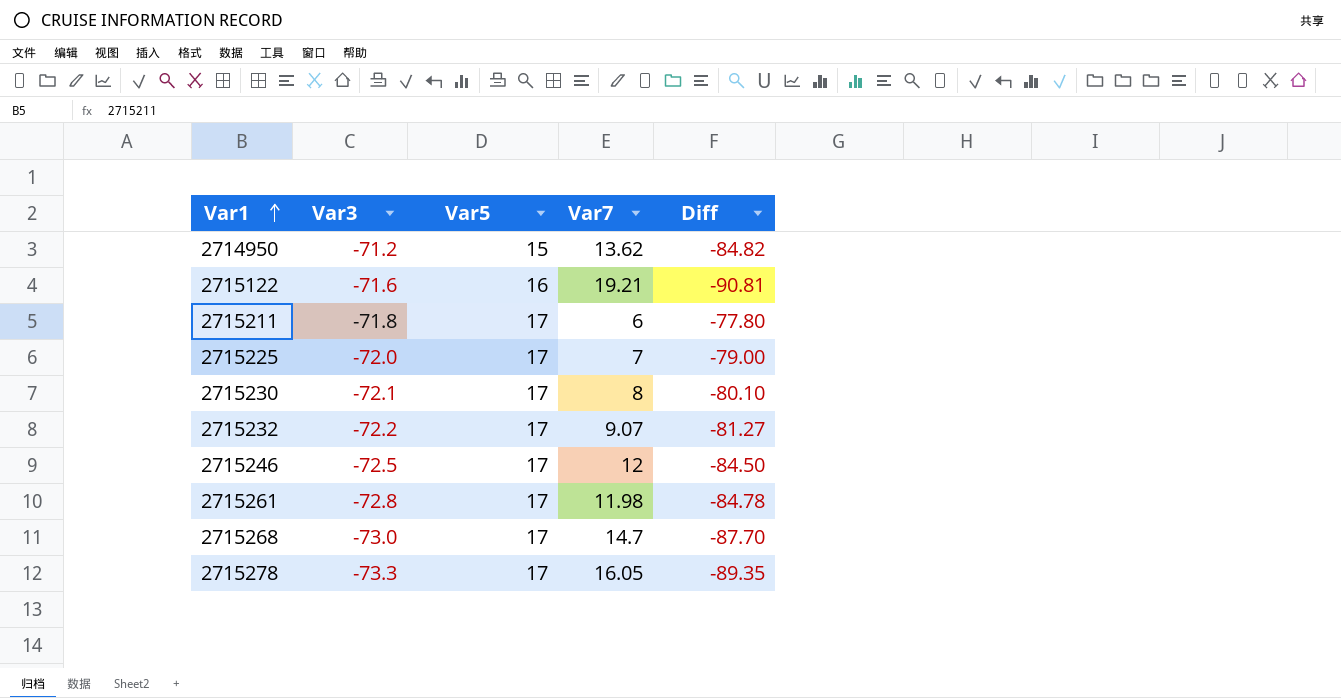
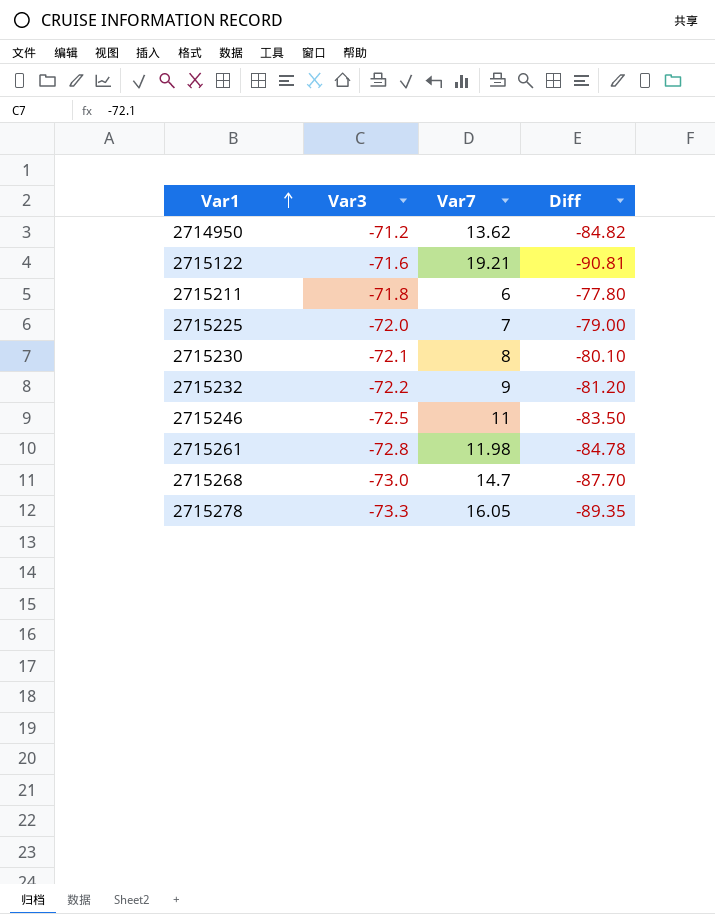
column Var5 | position: 3 -> none
2715232 | Var7: 9.07 -> 9
2715232 | Diff: -81.27 -> -81.20
2715246 | Var7: 12 -> 11
2715246 | Diff: -84.50 -> -83.50

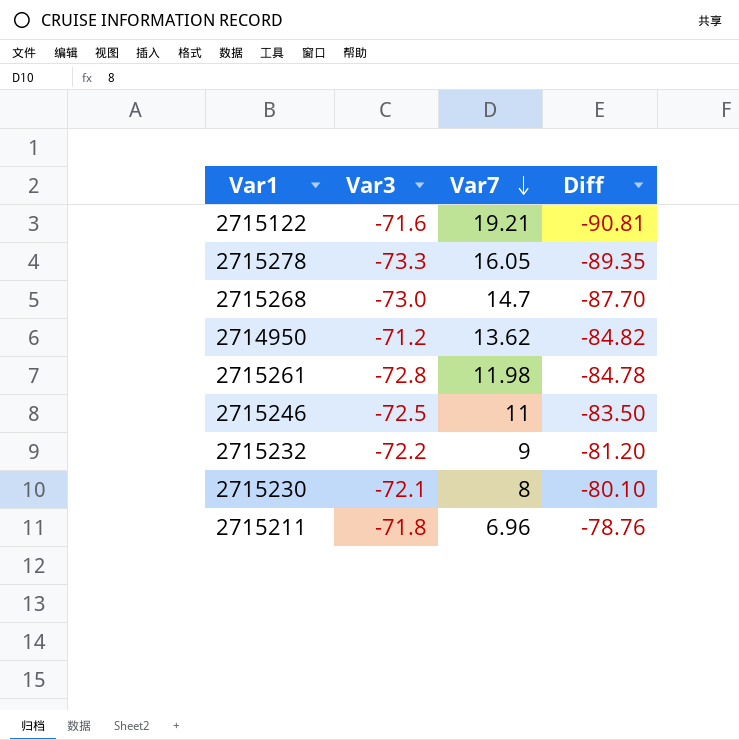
row order: Var1 ascending -> Var7 descending
row 2715225: -72.0 | 7 | -79.00 -> none
2715211 | Var7: 6 -> 6.96
2715211 | Diff: -77.80 -> -78.76

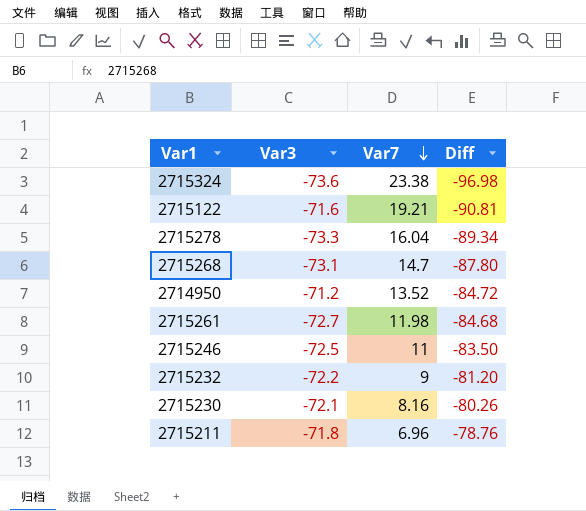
row 2715324: none -> -73.6 | 23.38 | -96.98
2715278 | Var7: 16.05 -> 16.04
2715278 | Diff: -89.35 -> -89.34
2715268 | Var3: -73.0 -> -73.1
2715268 | Diff: -87.70 -> -87.80
2714950 | Var7: 13.62 -> 13.52
2714950 | Diff: -84.82 -> -84.72
2715261 | Var3: -72.8 -> -72.7
2715261 | Diff: -84.78 -> -84.68
2715230 | Var7: 8 -> 8.16
2715230 | Diff: -80.10 -> -80.26

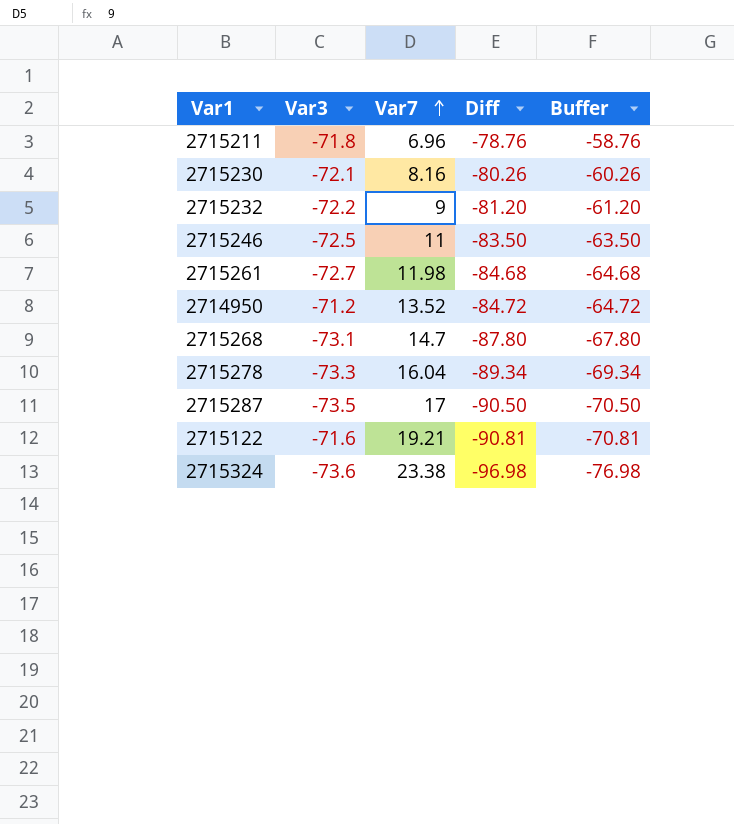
row order: Var7 descending -> Var7 ascending
column Buffer | formula: none -> [Diff] + 20
row 2715287: none -> -73.5 | 17 | -90.50 | -70.50

